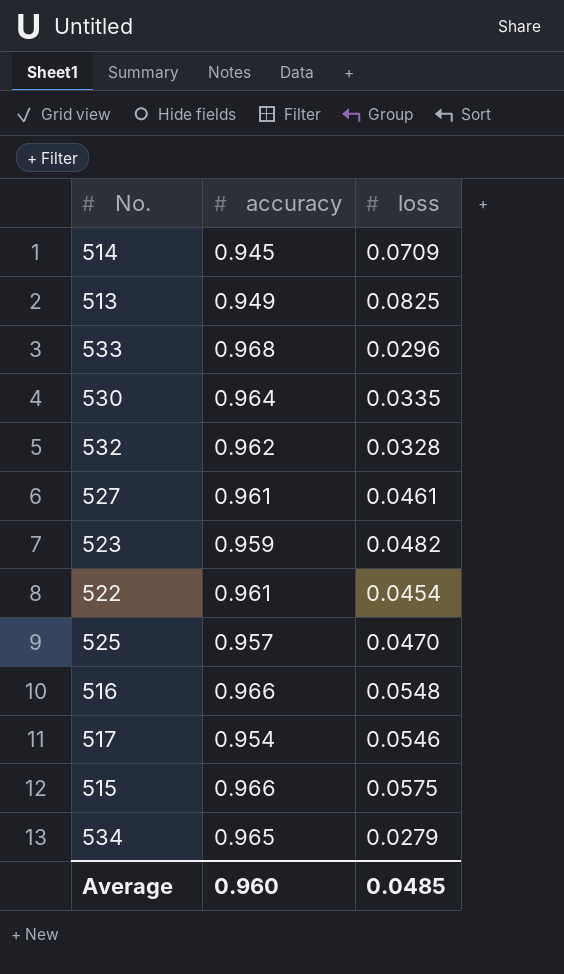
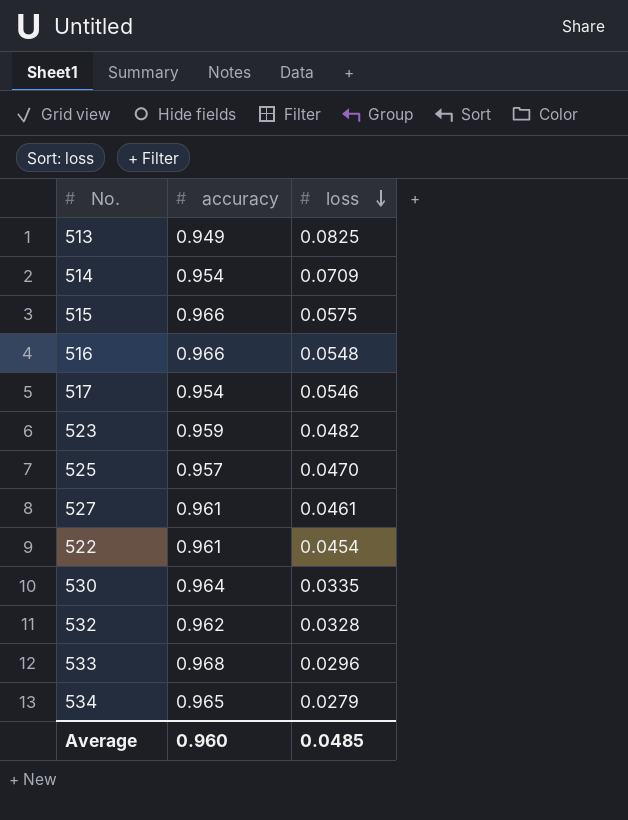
row order: none -> loss descending
514 | accuracy: 0.945 -> 0.954

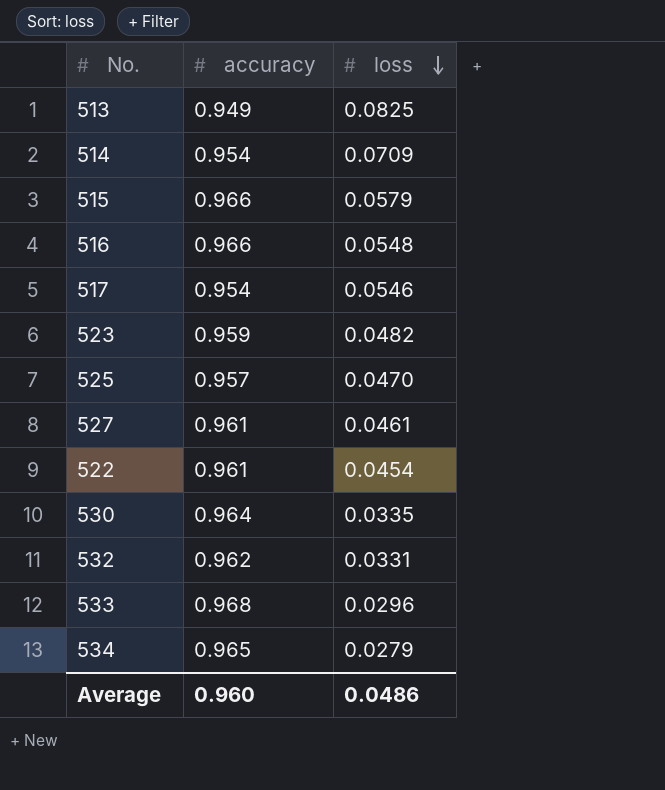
515 | loss: 0.0575 -> 0.0579
532 | loss: 0.0328 -> 0.0331
Average | loss: 0.0485 -> 0.0486

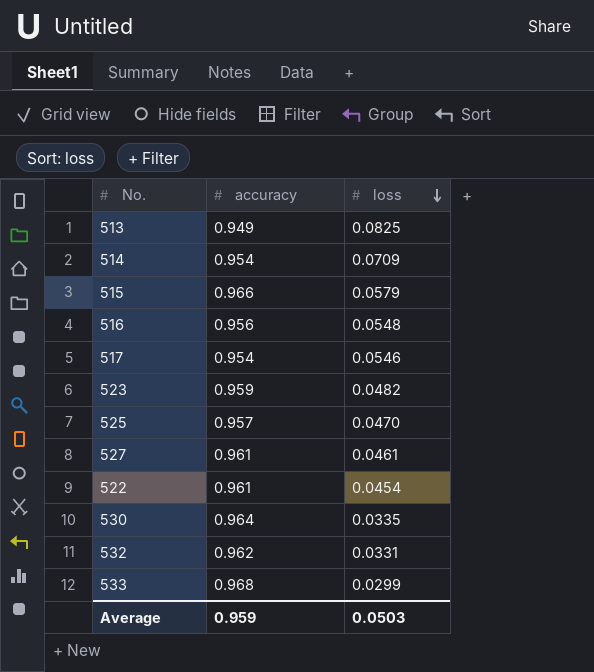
row 534: 0.965 | 0.0279 -> none
516 | accuracy: 0.966 -> 0.956
533 | loss: 0.0296 -> 0.0299
Average | accuracy: 0.960 -> 0.959
Average | loss: 0.0486 -> 0.0503

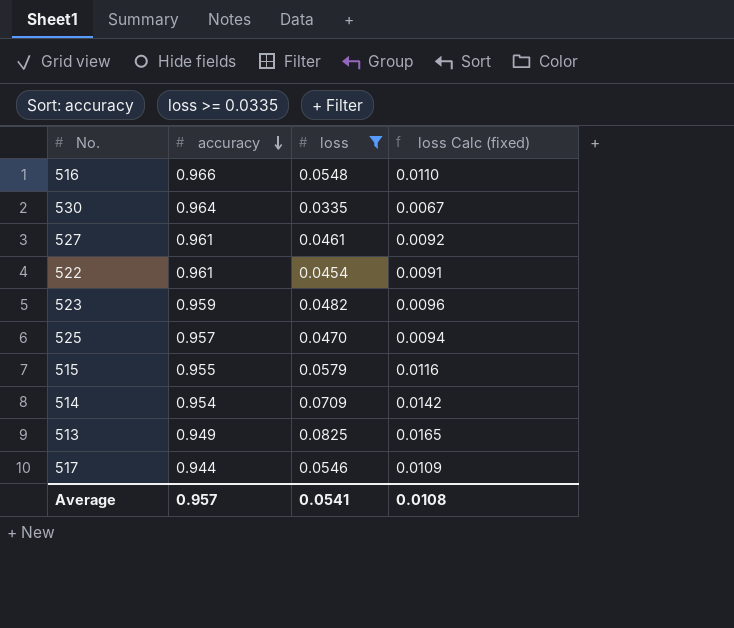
filter: none -> loss >= 0.0335
row order: loss descending -> accuracy descending
column loss Calc (fixed) | formula: none -> [loss] * 0.2
516 | accuracy: 0.956 -> 0.966
515 | accuracy: 0.966 -> 0.955
517 | accuracy: 0.954 -> 0.944
Average | accuracy: 0.959 -> 0.957
Average | loss: 0.0503 -> 0.0541

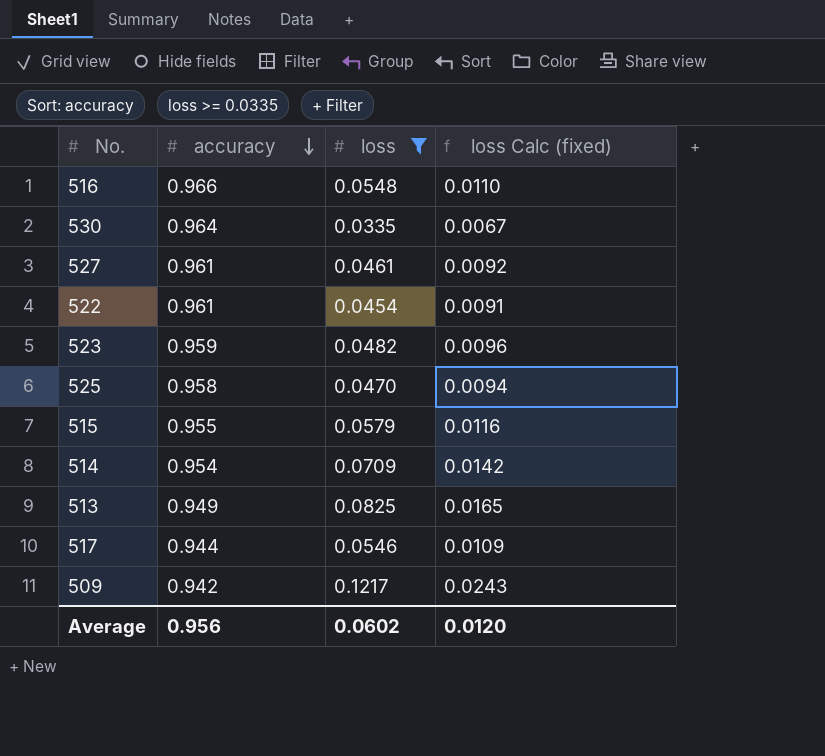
525 | accuracy: 0.957 -> 0.958
row 509: none -> 0.942 | 0.1217 | 0.0243
Average | accuracy: 0.957 -> 0.956
Average | loss: 0.0541 -> 0.0602
Average | loss Calc (fixed): 0.0108 -> 0.0120

